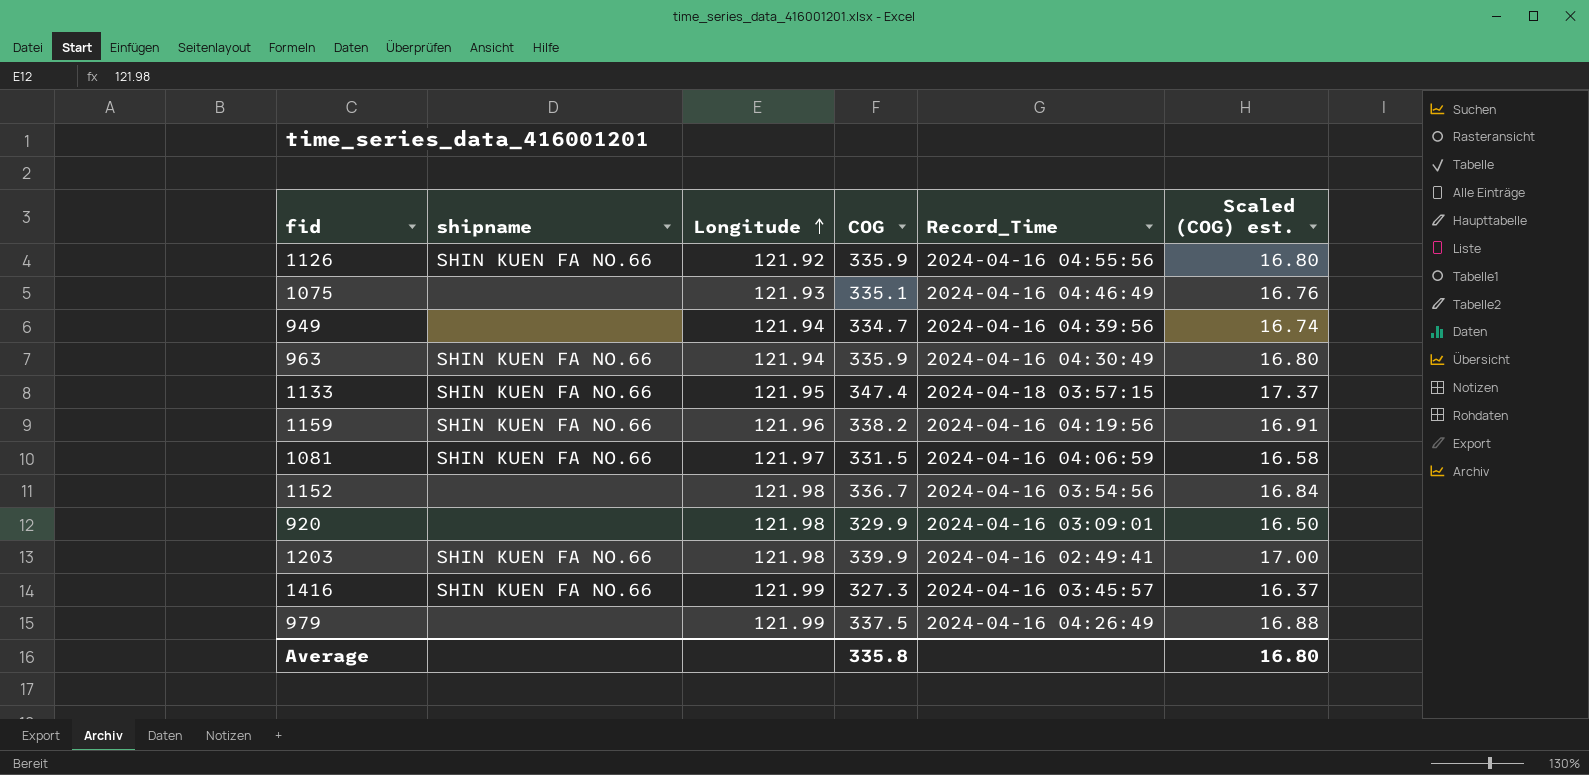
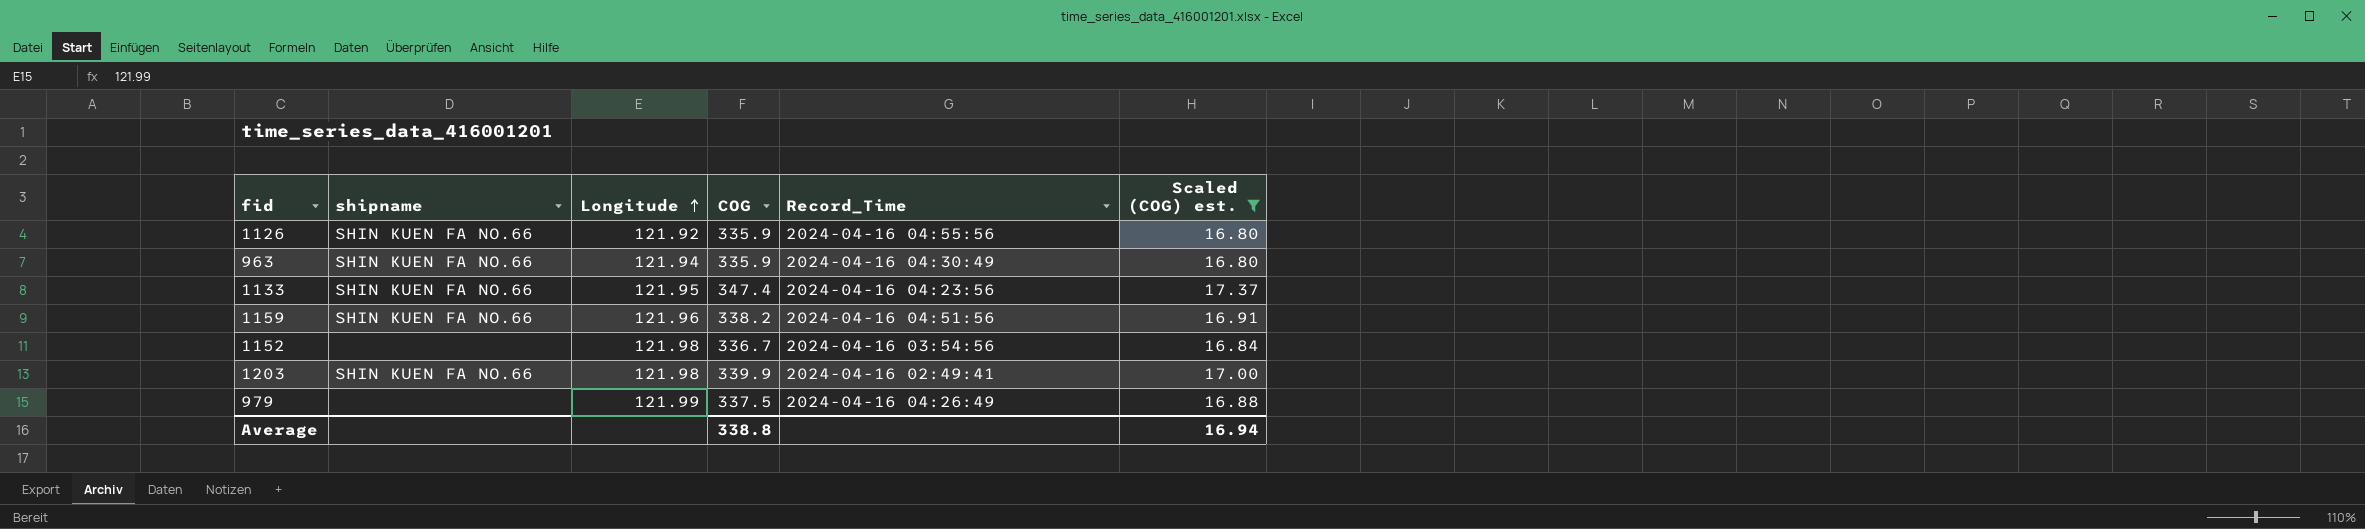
filter: none -> Scaled (COG) est. >= 16.80
1133 | Record_Time: 2024-04-18 03:57:15 -> 2024-04-16 04:23:56
1159 | Record_Time: 2024-04-16 04:19:56 -> 2024-04-16 04:51:56
Average | COG: 335.8 -> 338.8
Average | Scaled (COG) est.: 16.80 -> 16.94

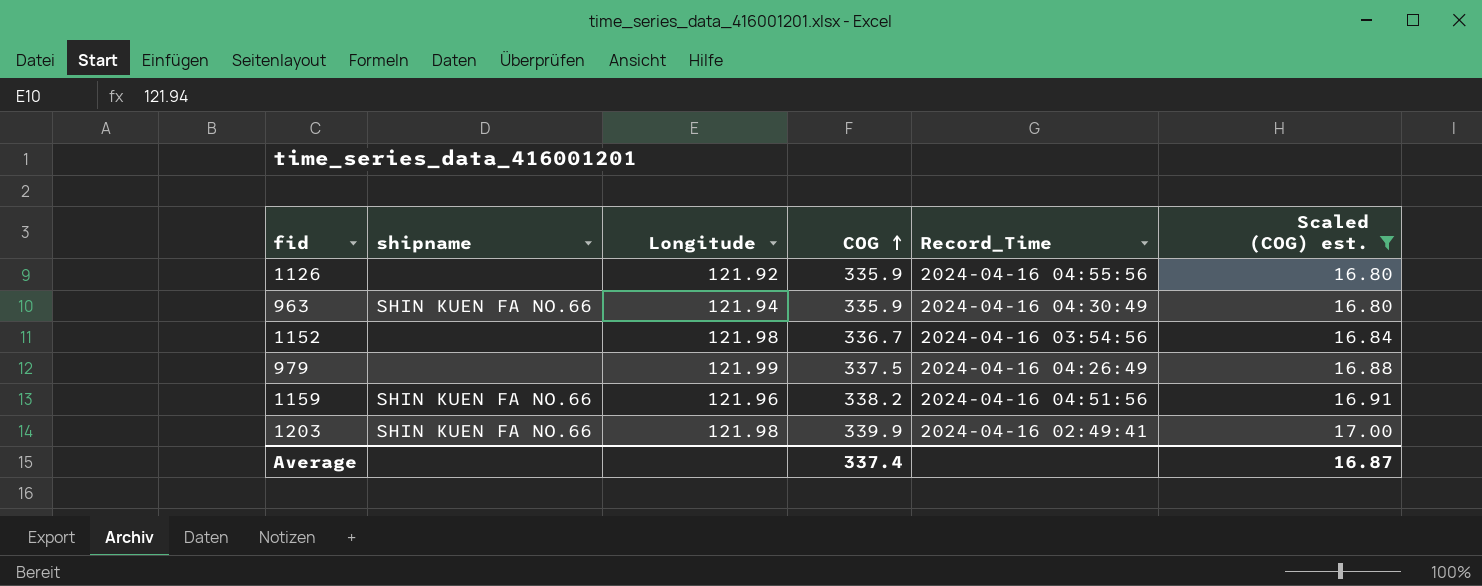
row order: Longitude ascending -> COG ascending
row 1133: SHIN KUEN FA NO.66 | 121.95 | 347.4 | 2024-04-16 04:23:56 | 17.37 -> none
1126 | shipname: SHIN KUEN FA NO.66 -> none
Average | COG: 338.8 -> 337.4
Average | Scaled (COG) est.: 16.94 -> 16.87

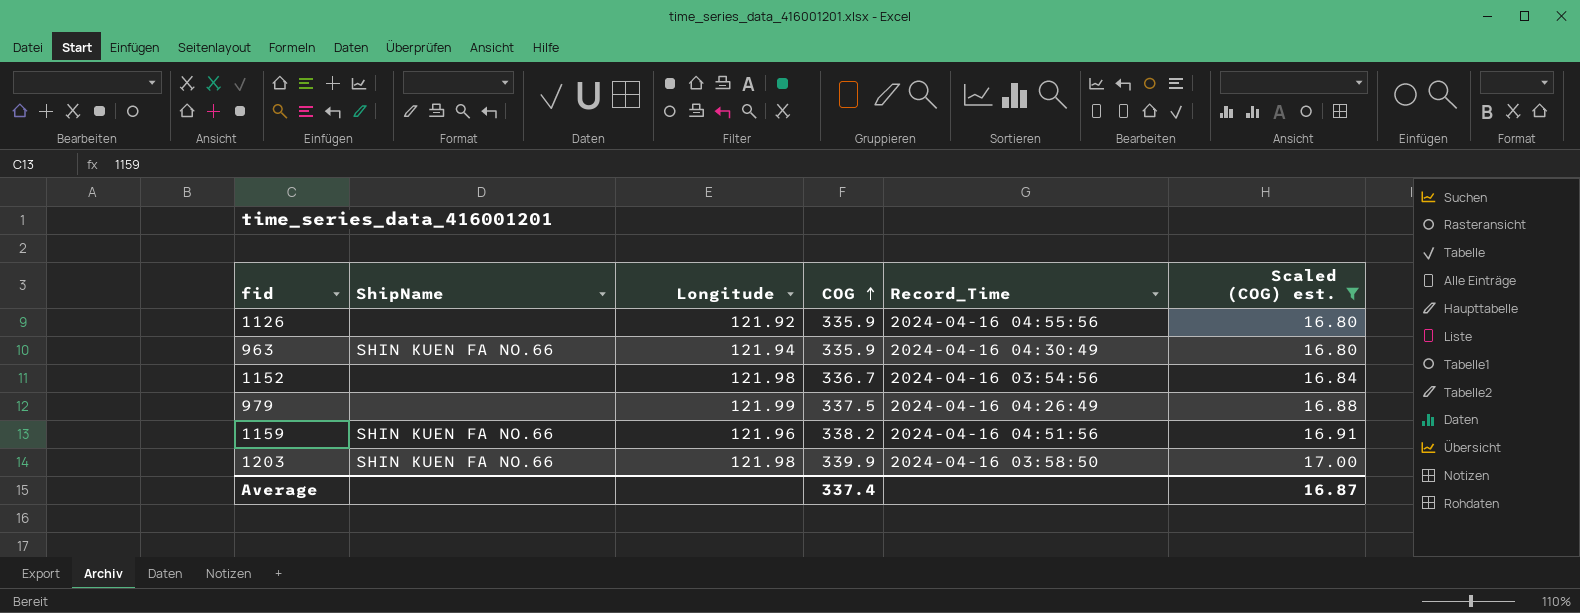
column name: shipname -> ShipName
1203 | Record_Time: 2024-04-16 02:49:41 -> 2024-04-16 03:58:50

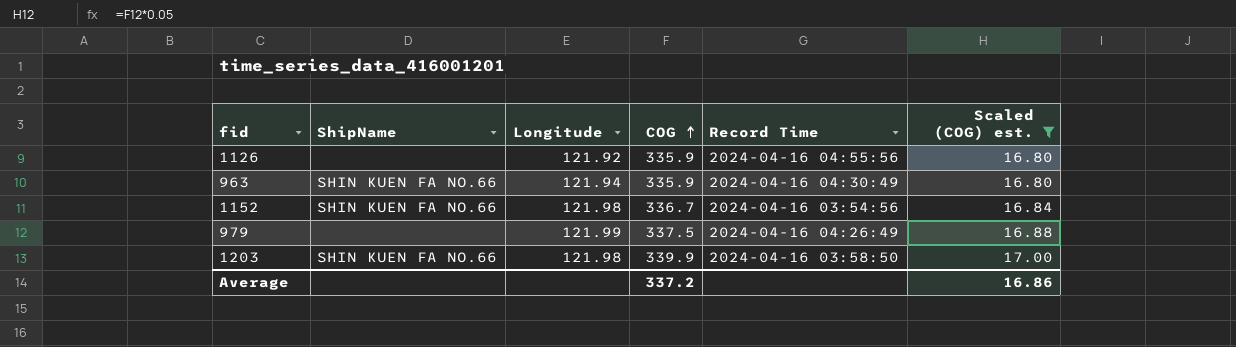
column name: Record_Time -> Record Time
row 1159: SHIN KUEN FA NO.66 | 121.96 | 338.2 | 2024-04-16 04:51:56 | 16.91 -> none
1152 | ShipName: none -> SHIN KUEN FA NO.66
Average | COG: 337.4 -> 337.2
Average | Scaled (COG) est.: 16.87 -> 16.86

